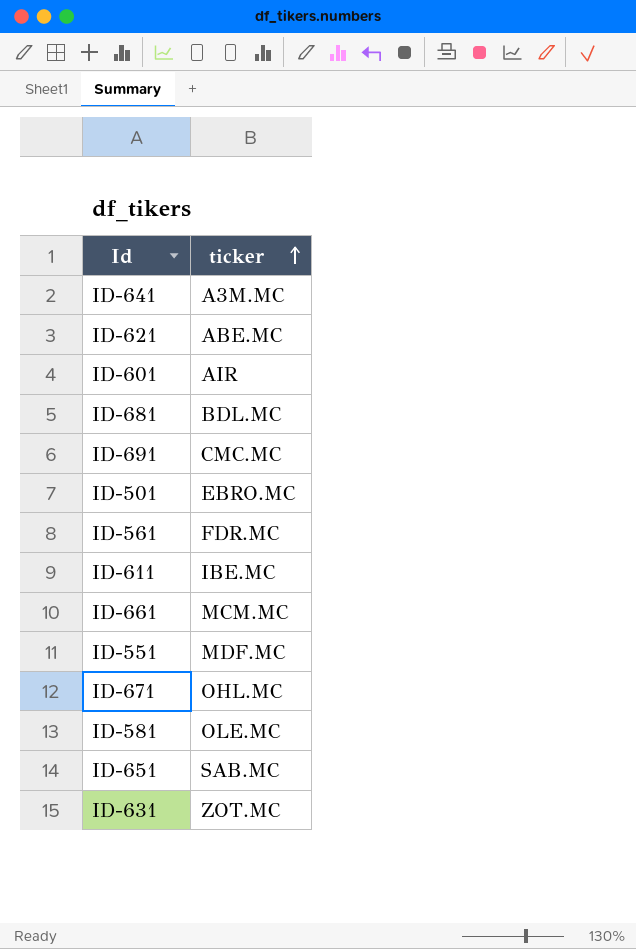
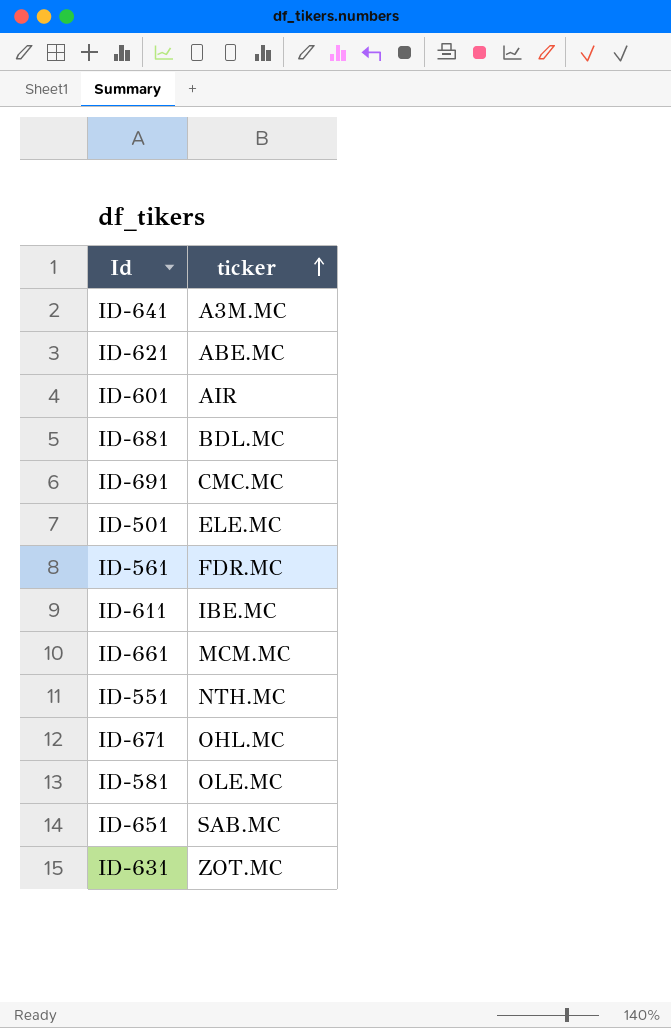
ID-501 | ticker: EBRO.MC -> ELE.MC
ID-551 | ticker: MDF.MC -> NTH.MC

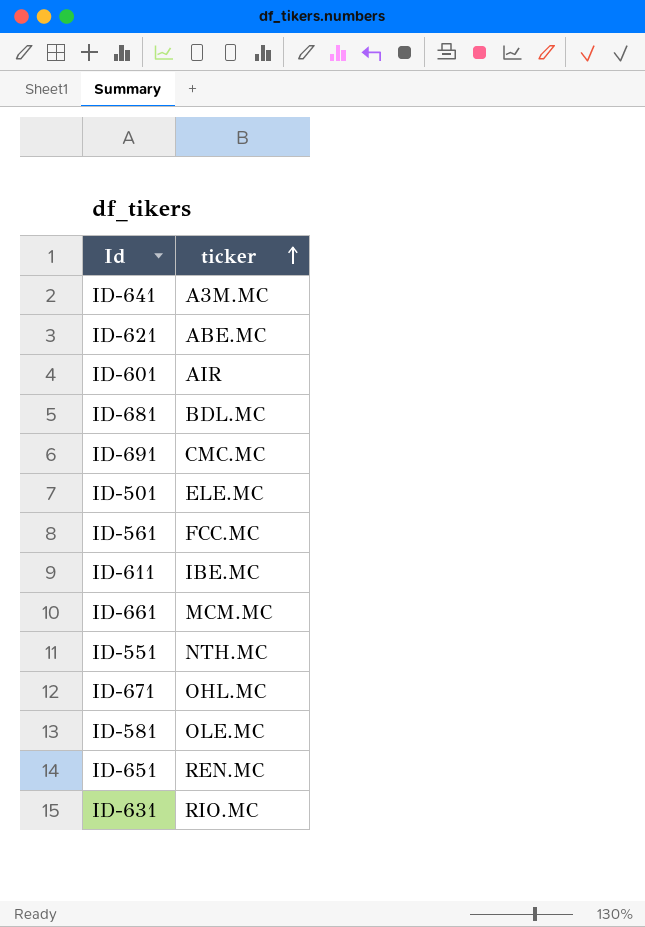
ID-561 | ticker: FDR.MC -> FCC.MC
ID-651 | ticker: SAB.MC -> REN.MC
ID-631 | ticker: ZOT.MC -> RIO.MC

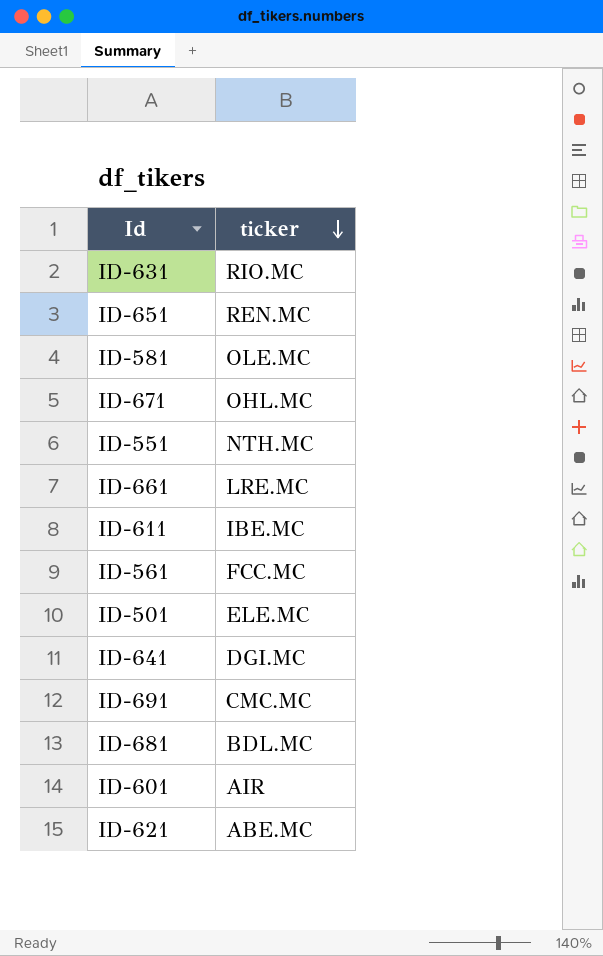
row order: ticker ascending -> ticker descending
ID-661 | ticker: MCM.MC -> LRE.MC
ID-641 | ticker: A3M.MC -> DGI.MC

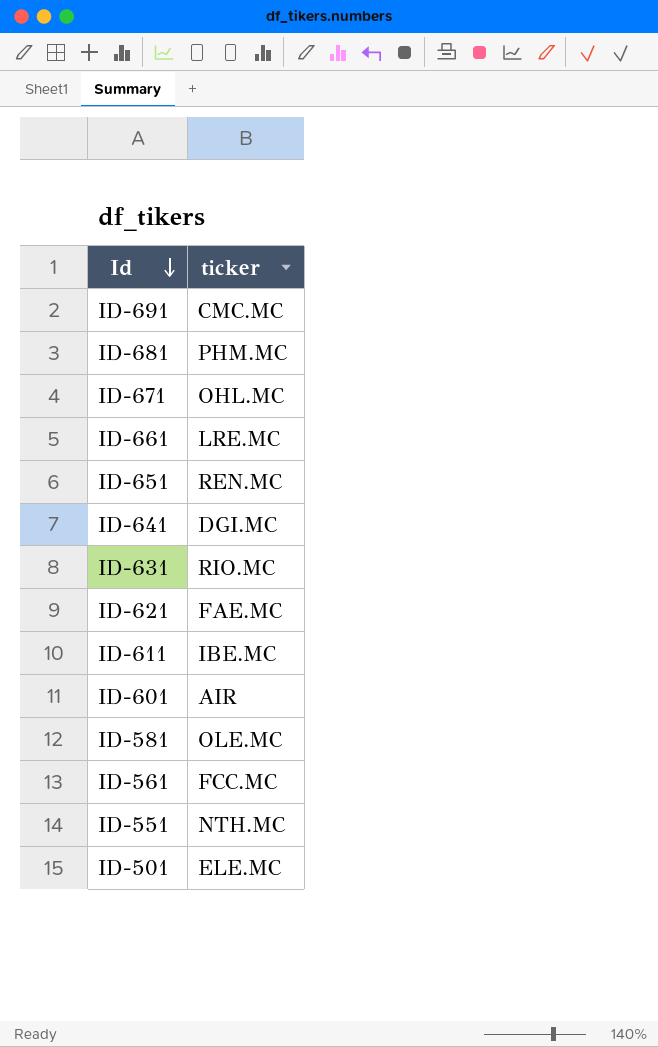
row order: ticker descending -> Id descending
ID-681 | ticker: BDL.MC -> PHM.MC
ID-621 | ticker: ABE.MC -> FAE.MC

